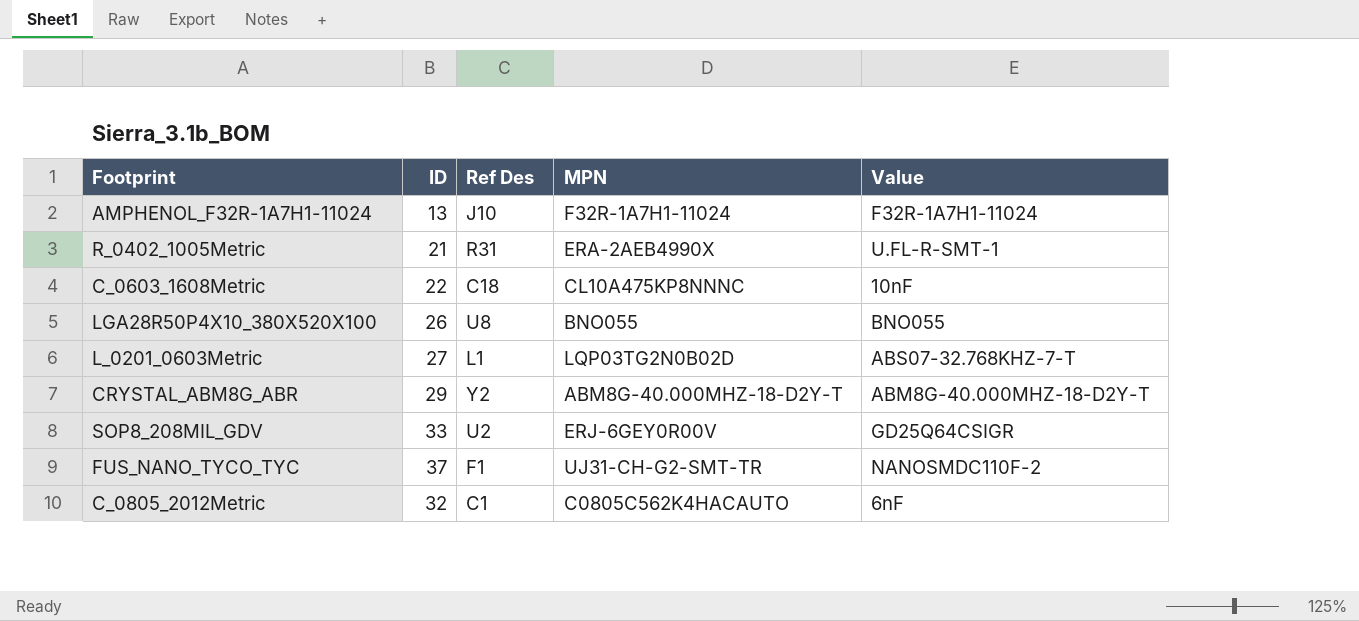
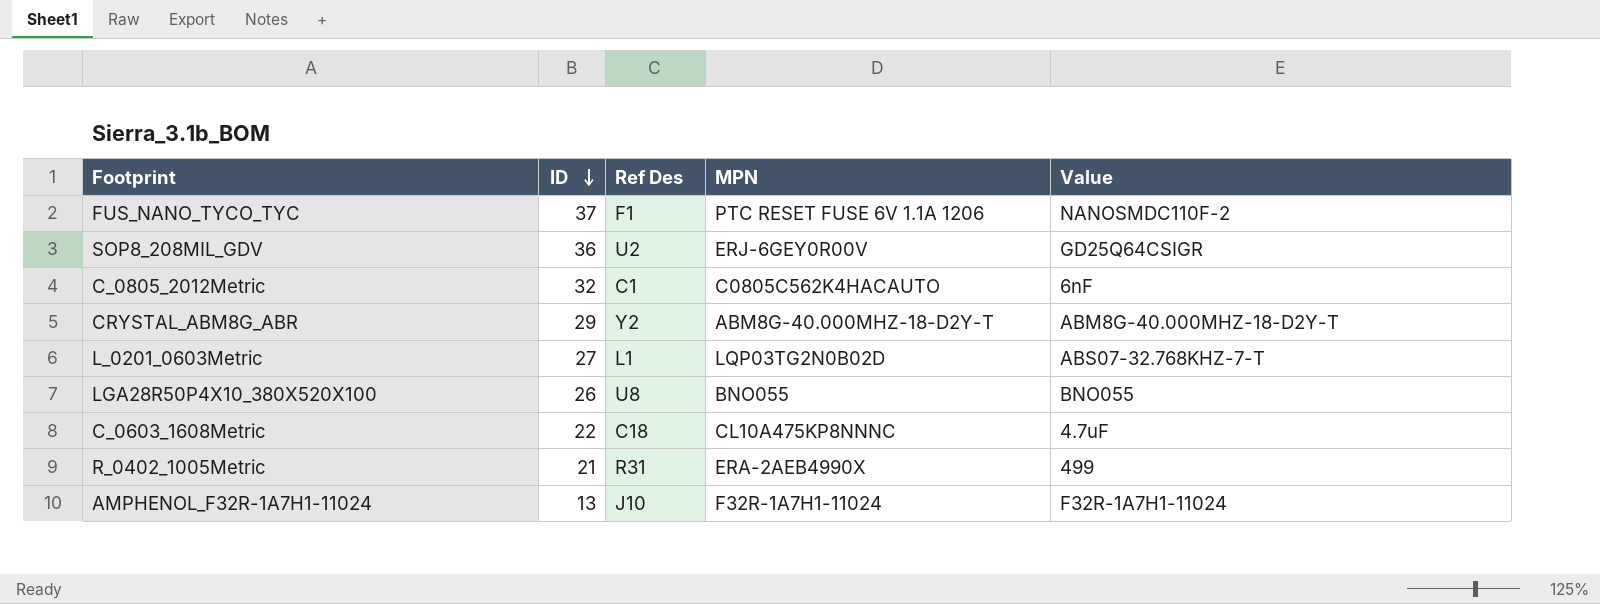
row order: none -> ID descending
FUS_NANO_TYCO_TYC | MPN: UJ31-CH-G2-SMT-TR -> PTC RESET FUSE 6V 1.1A 1206
SOP8_208MIL_GDV | ID: 33 -> 36
C_0603_1608Metric | Value: 10nF -> 4.7uF
R_0402_1005Metric | Value: U.FL-R-SMT-1 -> 499

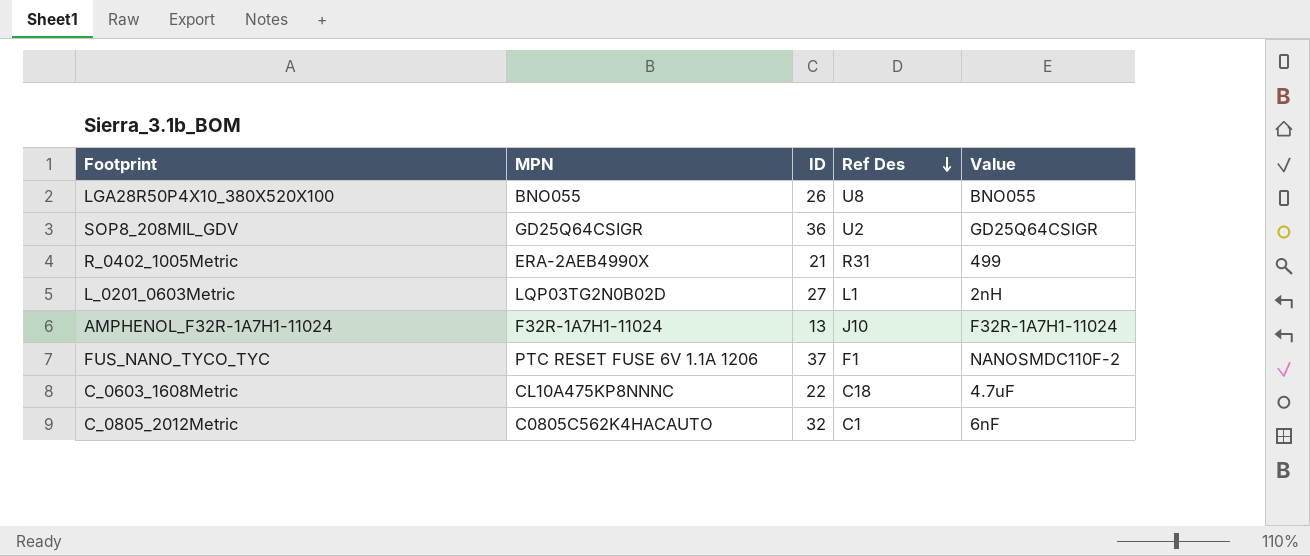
row order: ID descending -> Ref Des descending
column MPN | position: 4 -> 2
row CRYSTAL_ABM8G_ABR: 29 | Y2 | ABM8G-40.000MHZ-18-D2Y-T | ABM8G-40.000MHZ-18-D2Y-T -> none
SOP8_208MIL_GDV | MPN: ERJ-6GEY0R00V -> GD25Q64CSIGR
L_0201_0603Metric | Value: ABS07-32.768KHZ-7-T -> 2nH

